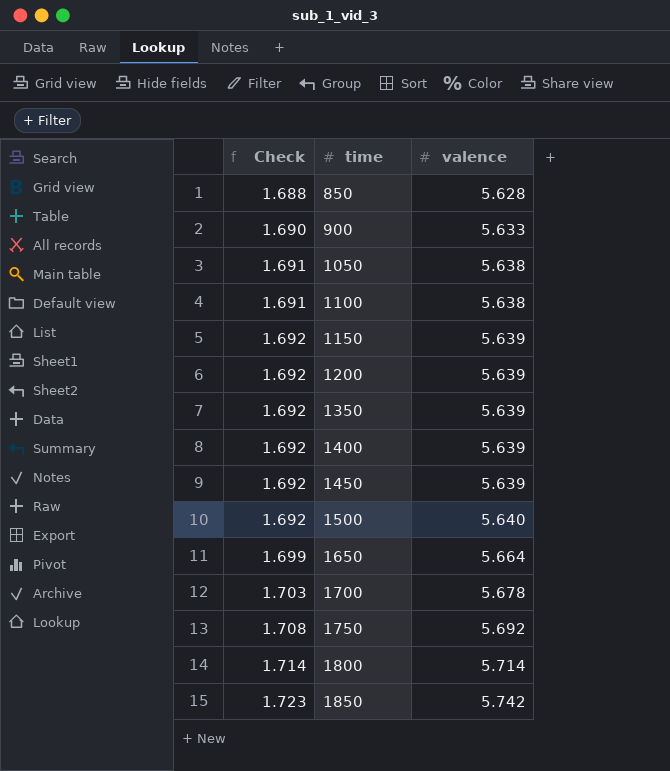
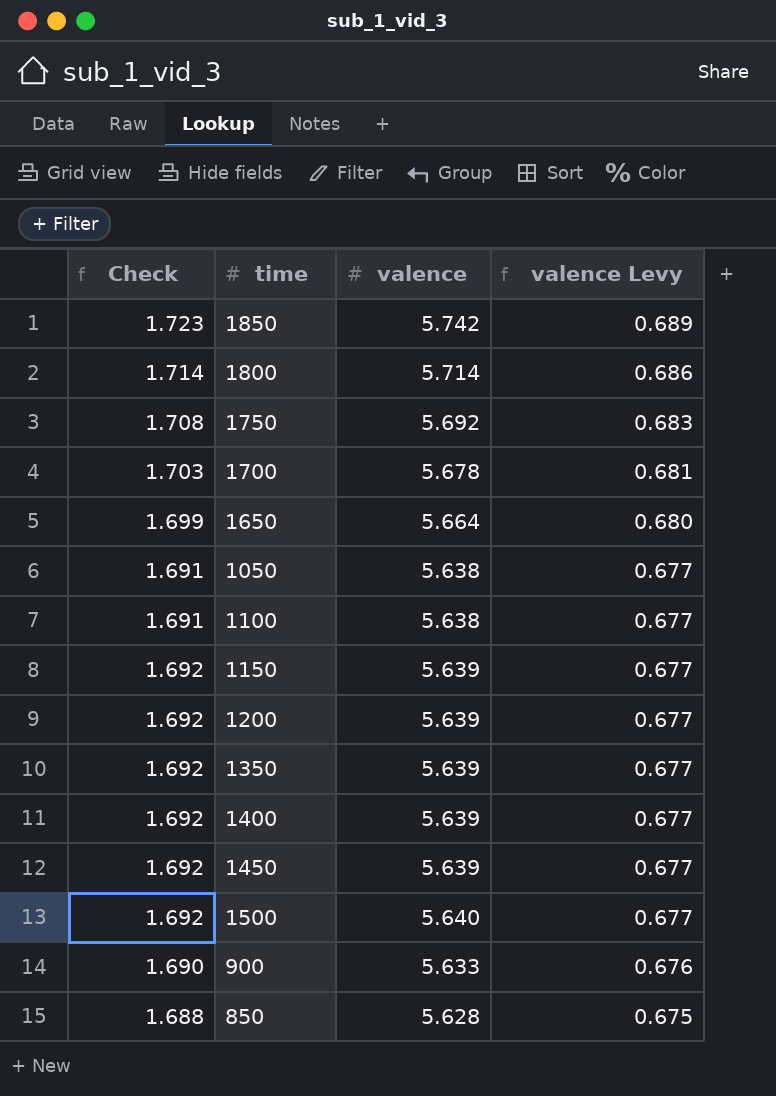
row order: Check ascending -> valence Levy descending
column valence Levy | formula: none -> [valence] * 0.12

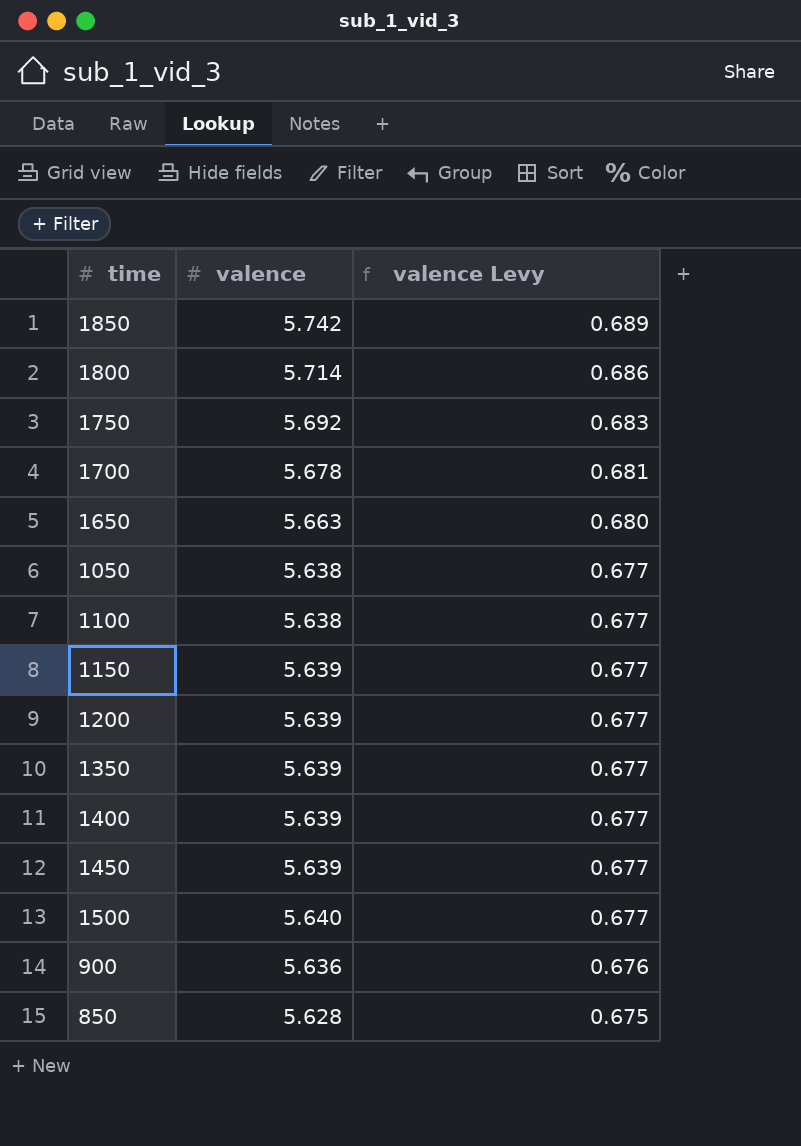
column Check | formula: [valence] * 0.3 -> none
1650 | valence: 5.664 -> 5.663
900 | valence: 5.633 -> 5.636

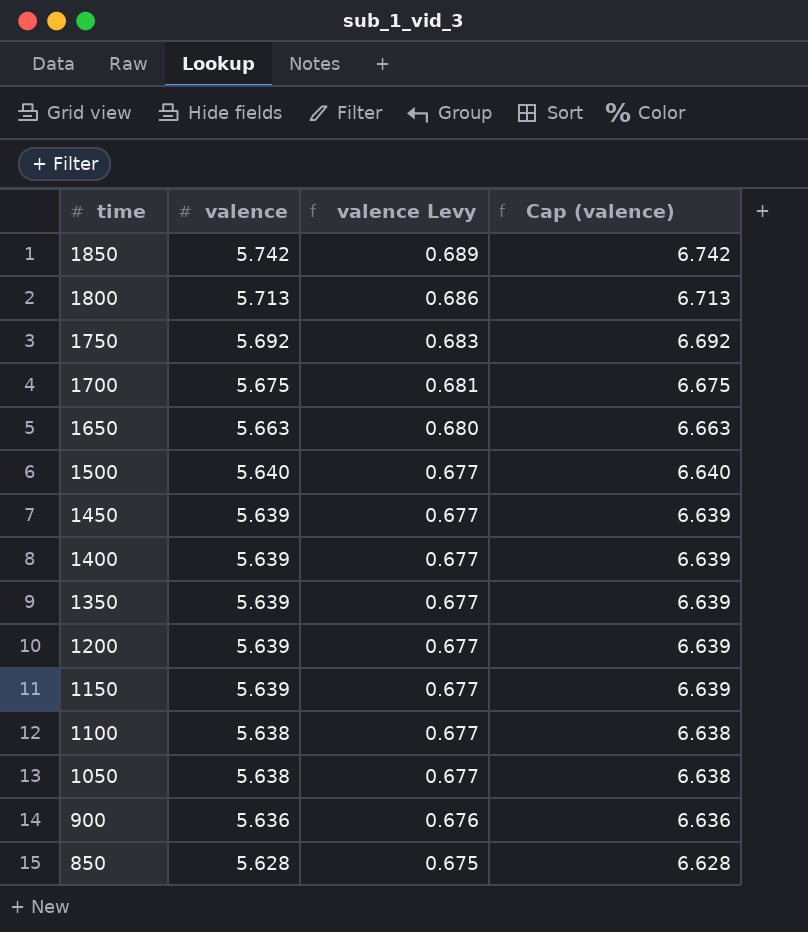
row order: valence Levy descending -> time descending
column Cap (valence) | formula: none -> [valence] + 1
1800 | valence: 5.714 -> 5.713
1700 | valence: 5.678 -> 5.675

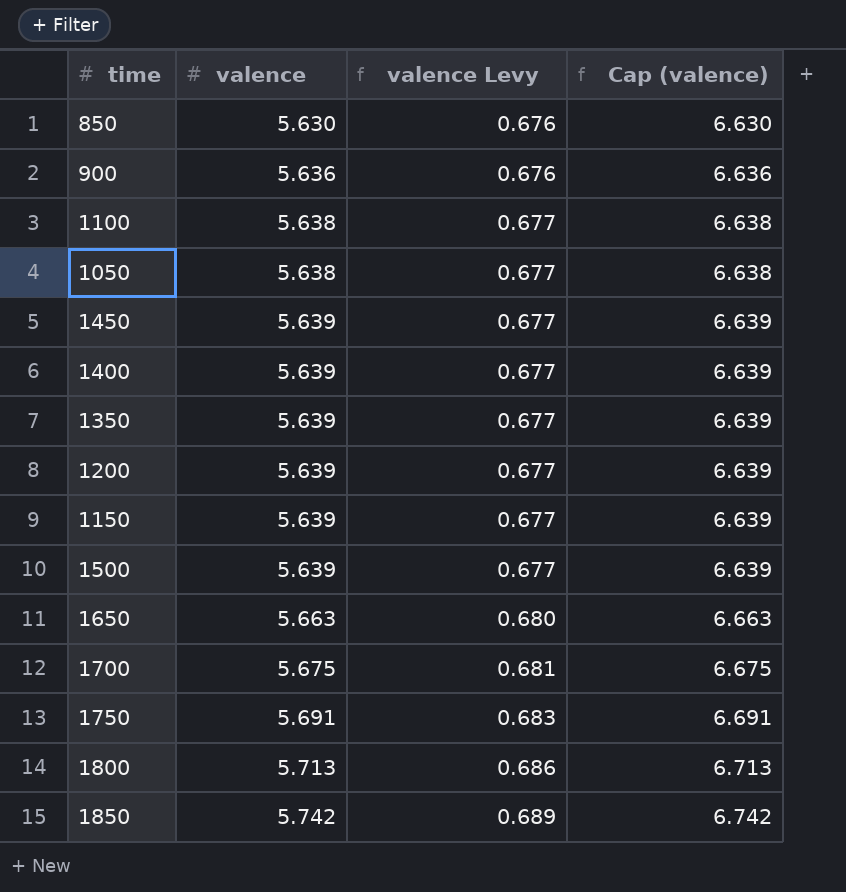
row order: time descending -> valence ascending
850 | valence: 5.628 -> 5.630
850 | valence Levy: 0.675 -> 0.676
850 | Cap (valence): 6.628 -> 6.630
1500 | valence: 5.640 -> 5.639
1500 | Cap (valence): 6.640 -> 6.639
1750 | valence: 5.692 -> 5.691
1750 | Cap (valence): 6.692 -> 6.691

